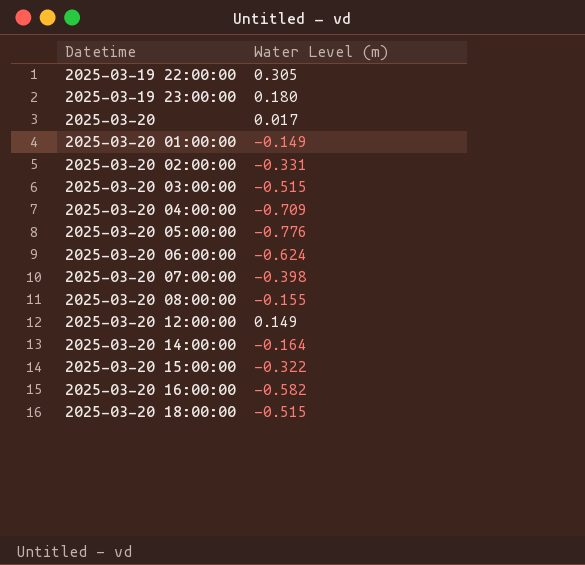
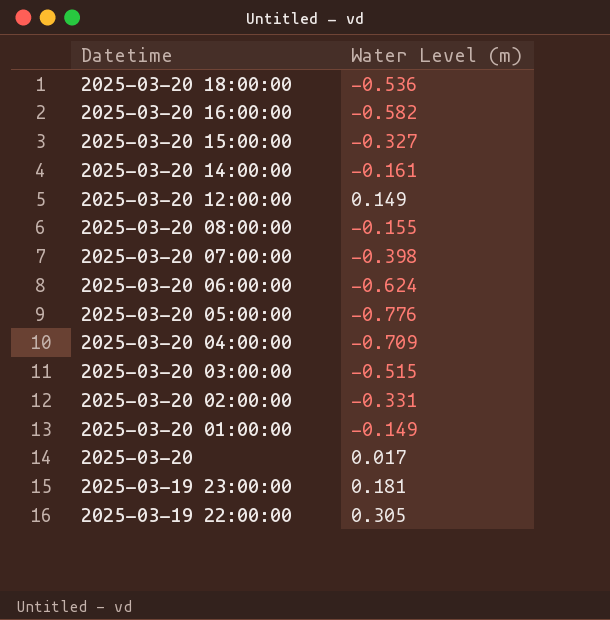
row order: Datetime ascending -> Datetime descending
2025-03-20 18:00:00 | Water Level (m): -0.515 -> -0.536
2025-03-20 15:00:00 | Water Level (m): -0.322 -> -0.327
2025-03-20 14:00:00 | Water Level (m): -0.164 -> -0.161
2025-03-19 23:00:00 | Water Level (m): 0.180 -> 0.181

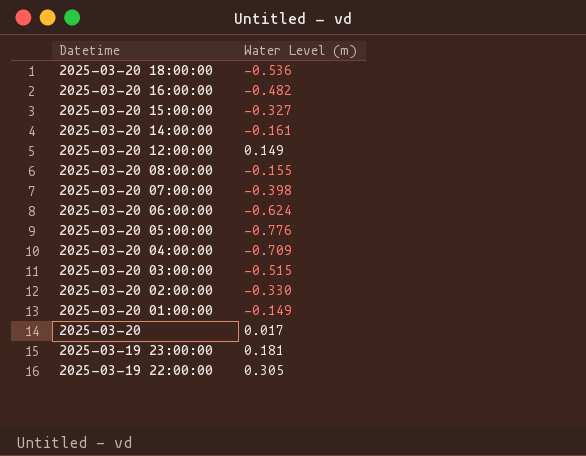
2025-03-20 16:00:00 | Water Level (m): -0.582 -> -0.482
2025-03-20 02:00:00 | Water Level (m): -0.331 -> -0.330

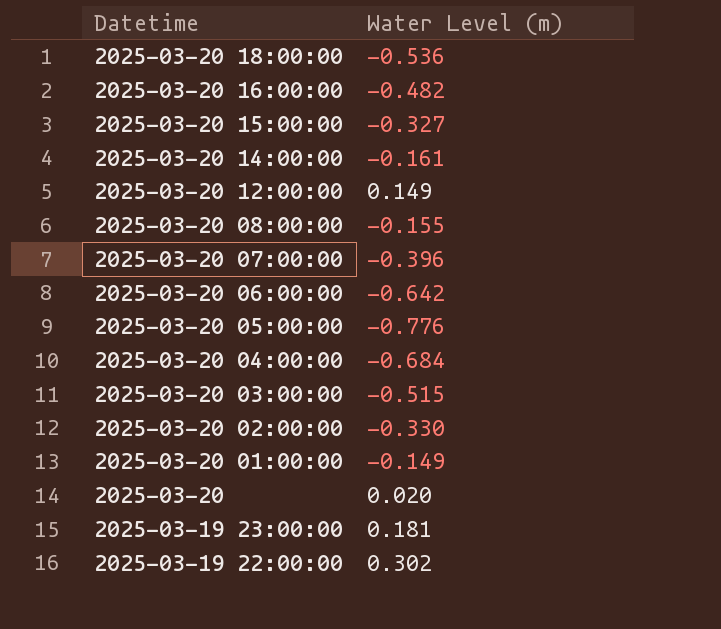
2025-03-20 07:00:00 | Water Level (m): -0.398 -> -0.396
2025-03-20 06:00:00 | Water Level (m): -0.624 -> -0.642
2025-03-20 04:00:00 | Water Level (m): -0.709 -> -0.684
2025-03-20 | Water Level (m): 0.017 -> 0.020
2025-03-19 22:00:00 | Water Level (m): 0.305 -> 0.302

